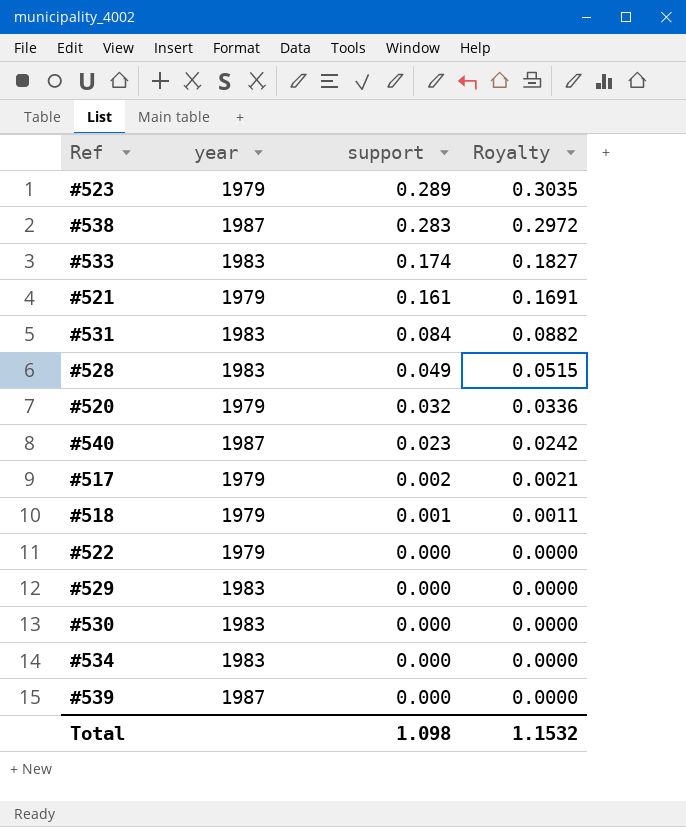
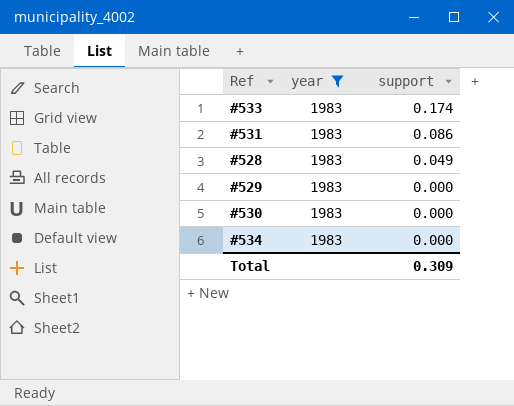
filter: none -> year = 1983
column Royalty | formula: [support] * 1.05 -> none
#531 | support: 0.084 -> 0.086
Total | support: 1.098 -> 0.309

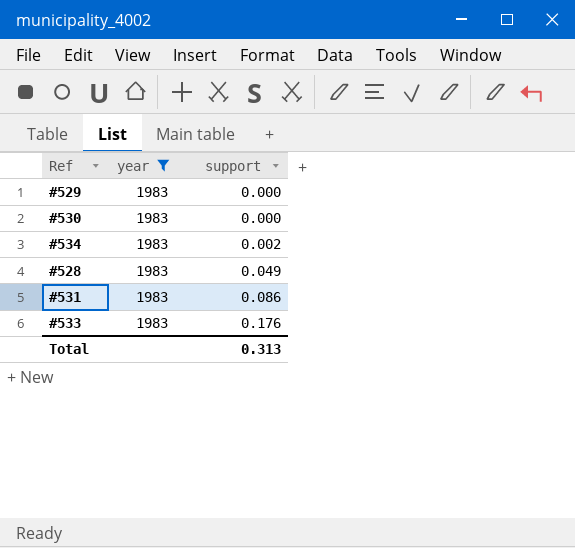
row order: support descending -> support ascending
#534 | support: 0.000 -> 0.002
#533 | support: 0.174 -> 0.176
Total | support: 0.309 -> 0.313

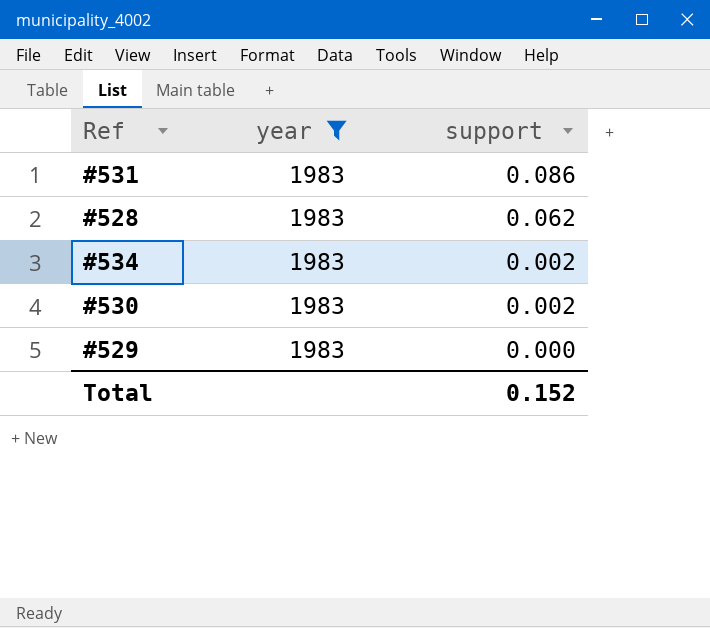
row order: support ascending -> support descending
row #533: 1983 | 0.176 -> none
#528 | support: 0.049 -> 0.062
#530 | support: 0.000 -> 0.002
Total | support: 0.313 -> 0.152

